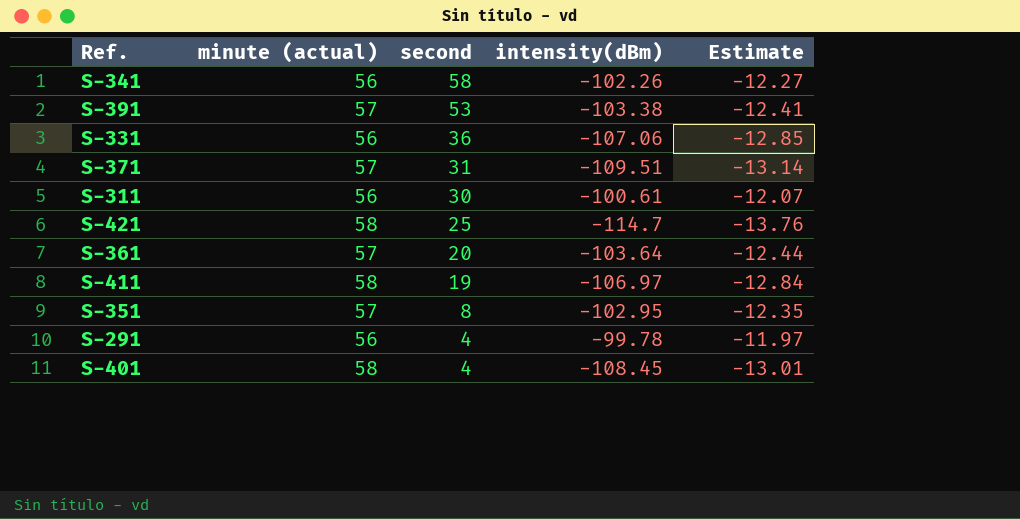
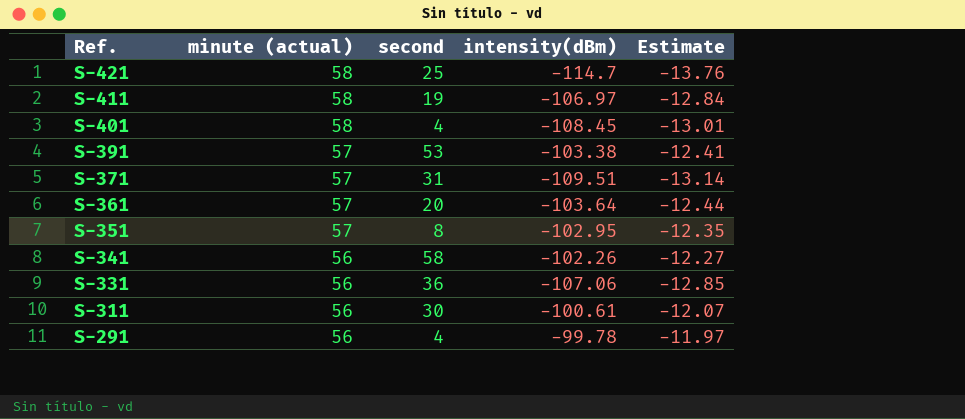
row order: second descending -> Ref. descending

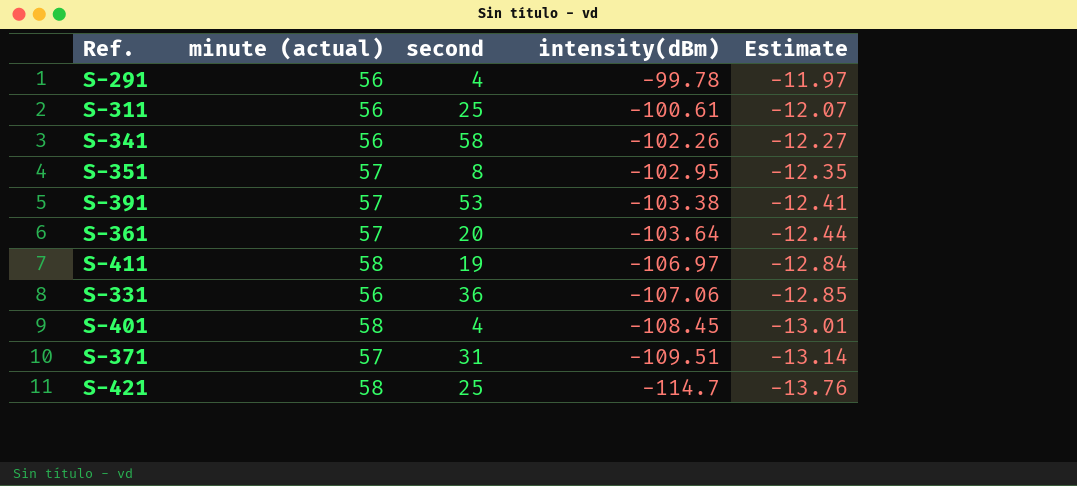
row order: Ref. descending -> intensity(dBm) descending
S-311 | second: 30 -> 25

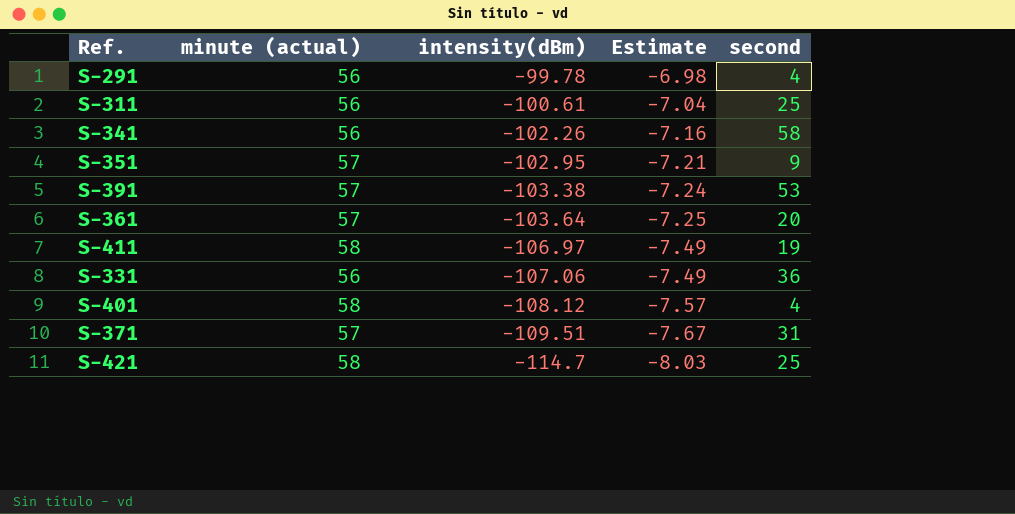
column Estimate | formula: [intensity(dBm)] * 0.12 -> [intensity(dBm)] * 0.07
column second | position: 3 -> 5
S-351 | second: 8 -> 9
S-401 | intensity(dBm): -108.45 -> -108.12

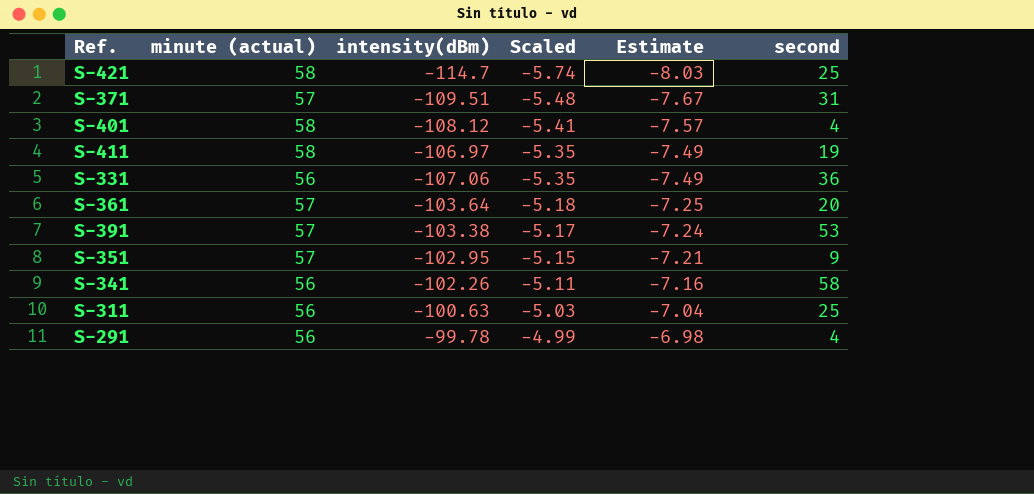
row order: intensity(dBm) descending -> Scaled ascending
column Scaled | formula: none -> [intensity(dBm)] * 0.05
S-311 | intensity(dBm): -100.61 -> -100.63

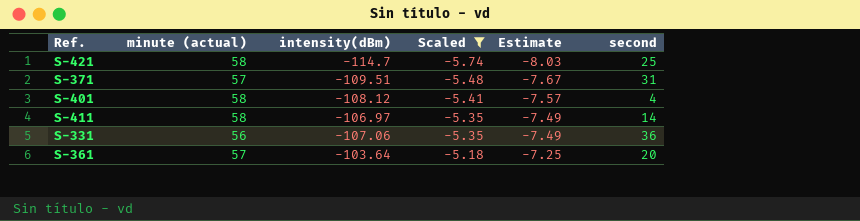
filter: none -> Scaled <= -5.18
S-411 | second: 19 -> 14

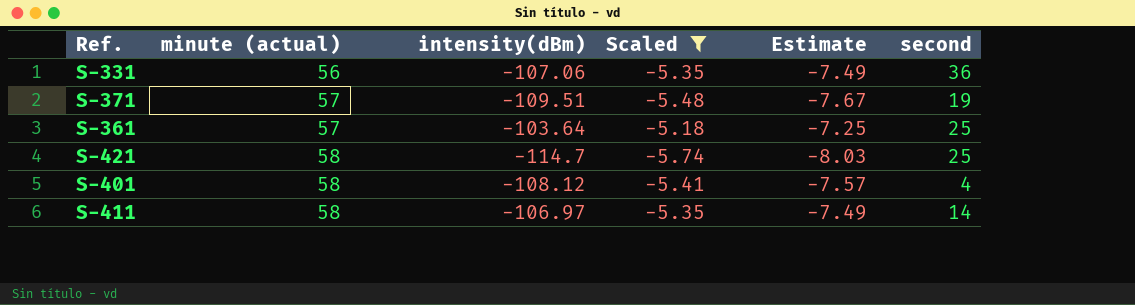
row order: Scaled ascending -> minute (actual) ascending
S-371 | second: 31 -> 19
S-361 | second: 20 -> 25

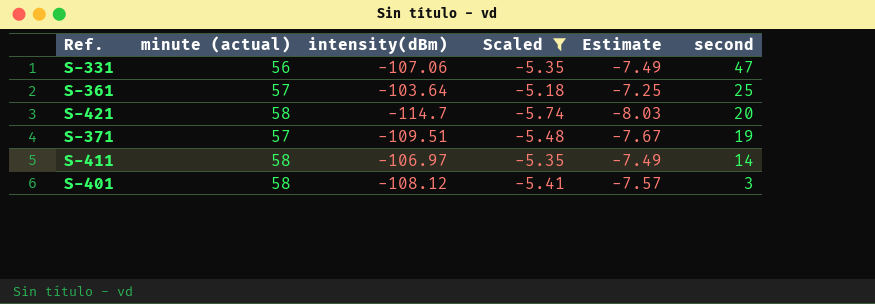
row order: minute (actual) ascending -> second descending
S-331 | second: 36 -> 47
S-421 | second: 25 -> 20
S-401 | second: 4 -> 3

